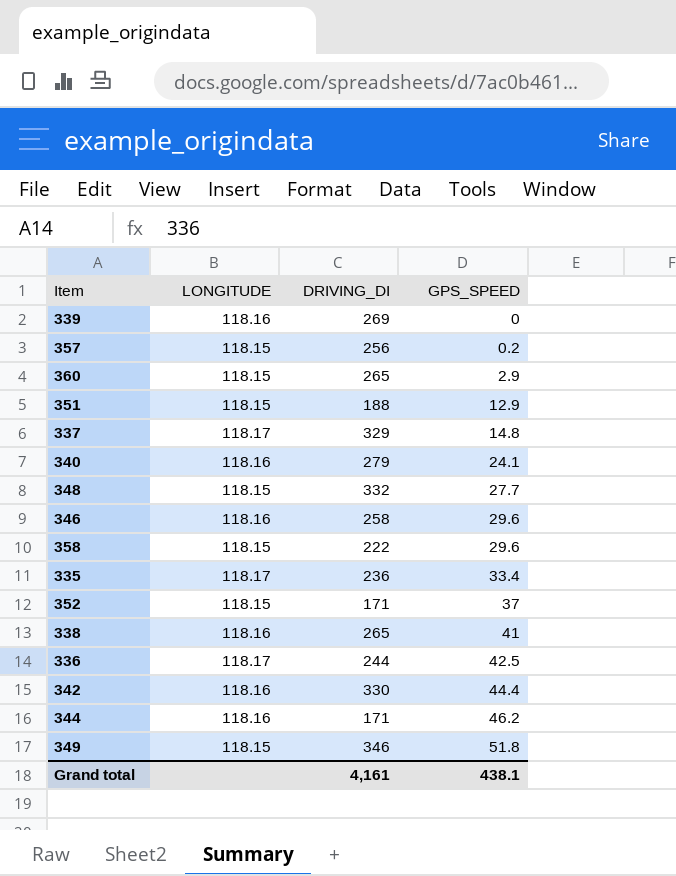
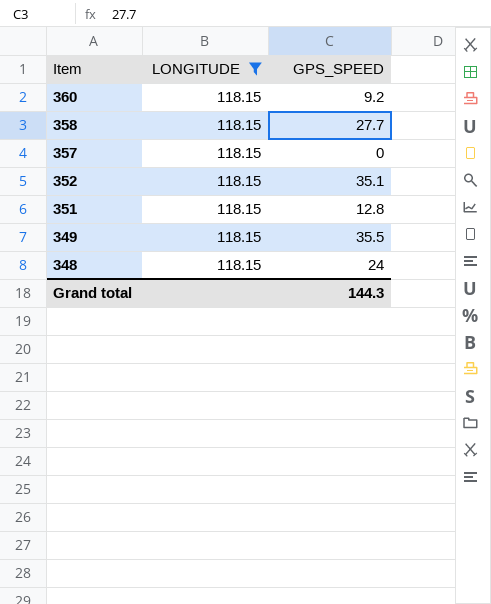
filter: none -> LONGITUDE = 118.15
row order: GPS_SPEED ascending -> Item descending
column DRIVING_DI | position: 3 -> none
360 | GPS_SPEED: 2.9 -> 9.2
358 | GPS_SPEED: 29.6 -> 27.7
357 | GPS_SPEED: 0.2 -> 0
352 | GPS_SPEED: 37 -> 35.1
351 | GPS_SPEED: 12.9 -> 12.8
349 | GPS_SPEED: 51.8 -> 35.5
348 | GPS_SPEED: 27.7 -> 24
Grand total | GPS_SPEED: 438.1 -> 144.3

